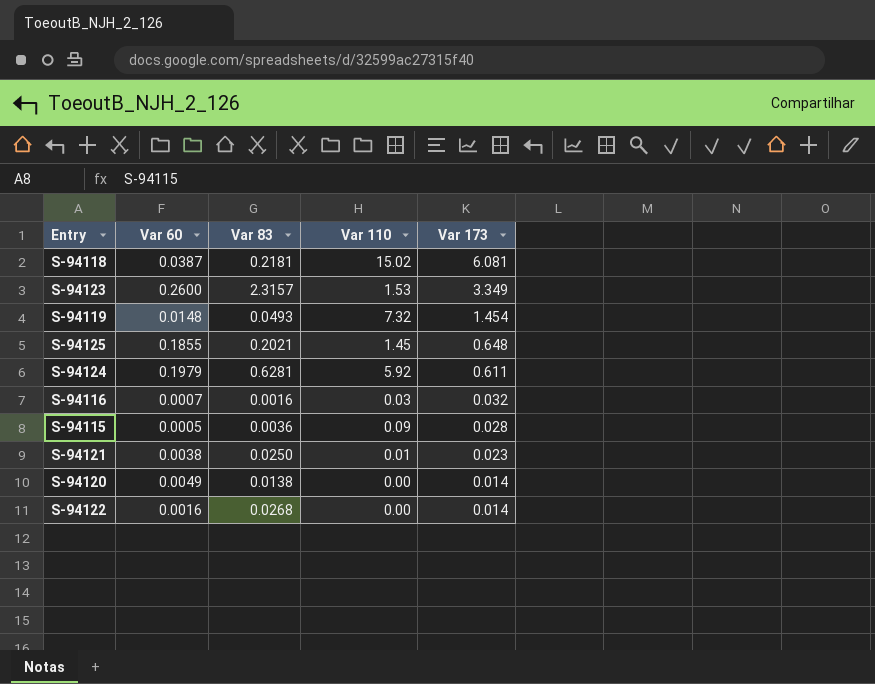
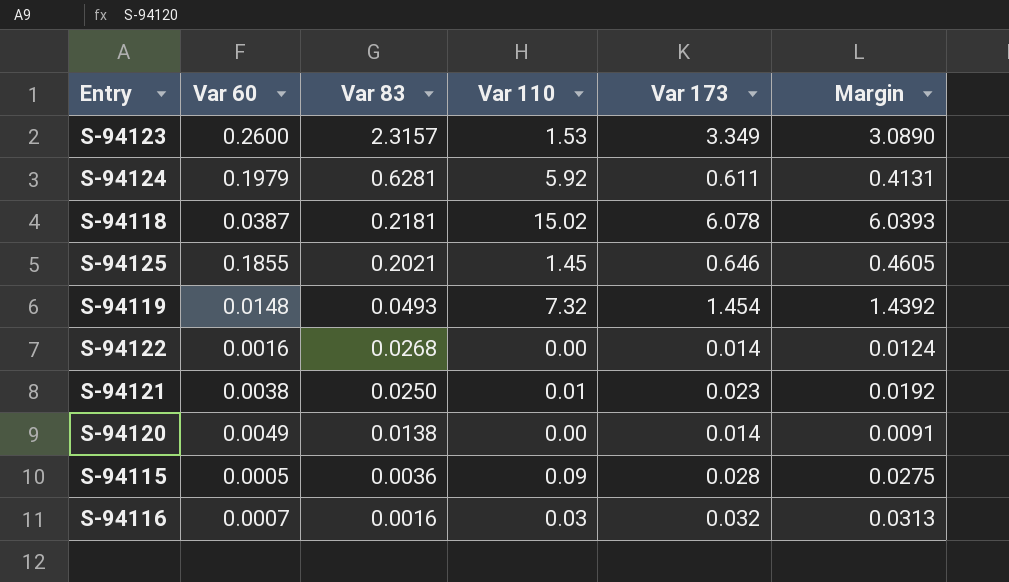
row order: Var 173 descending -> Var 83 descending
column Margin | formula: none -> [Var 173] - [Var 60]
S-94118 | Var 173: 6.081 -> 6.078
S-94125 | Var 173: 0.648 -> 0.646

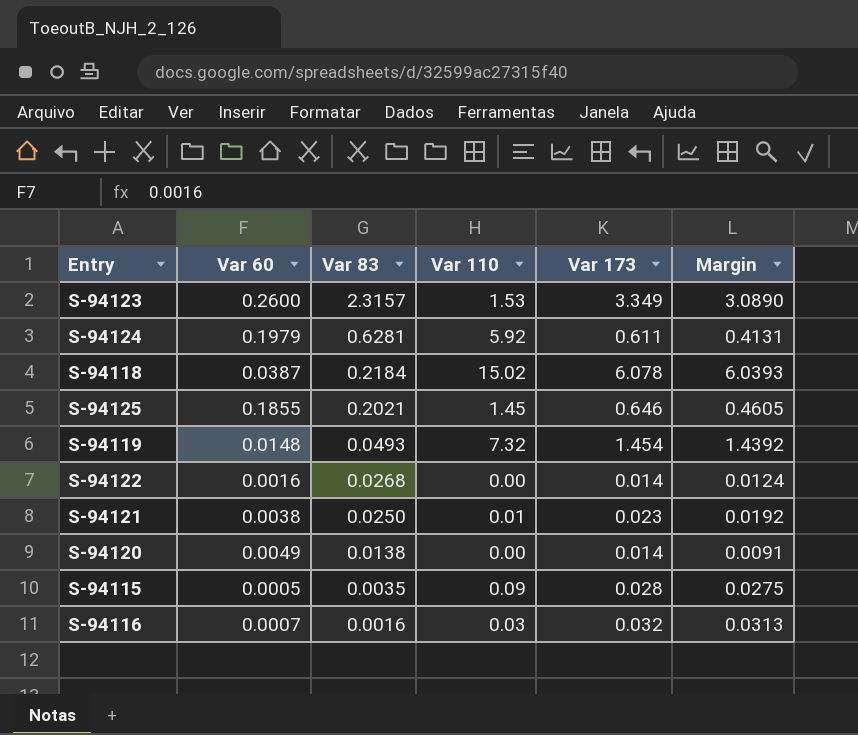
S-94118 | Var 83: 0.2181 -> 0.2184
S-94115 | Var 83: 0.0036 -> 0.0035

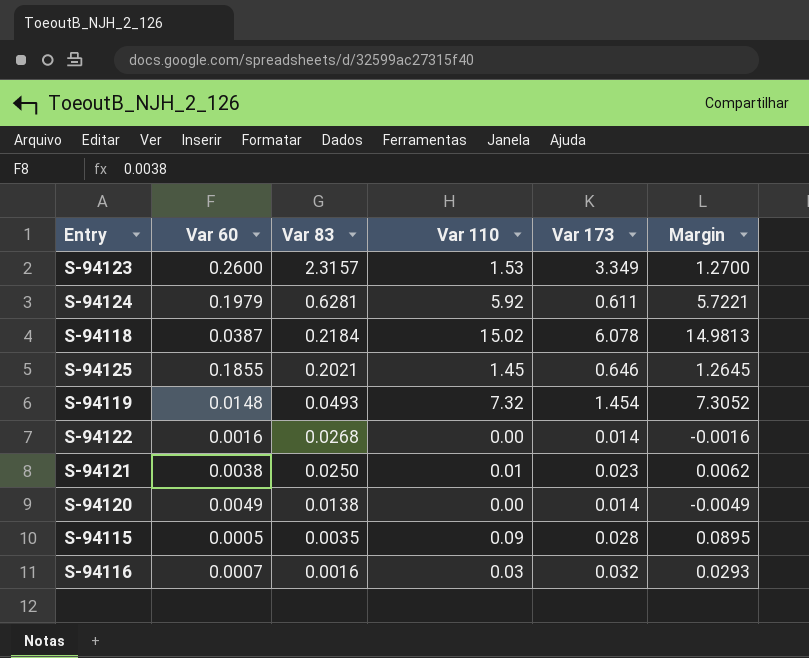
column Margin | formula: [Var 173] - [Var 60] -> [Var 110] - [Var 60]

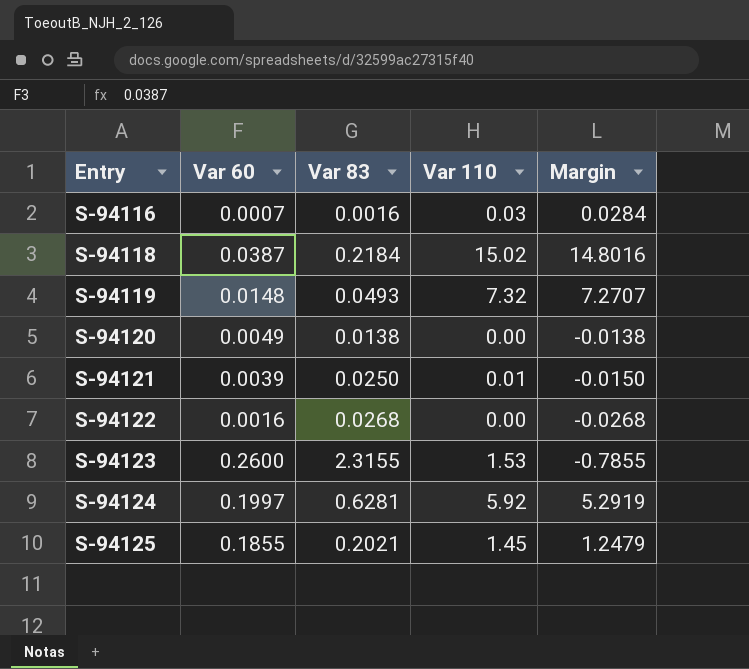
row order: Var 83 descending -> Entry ascending
column Var 173 | position: 5 -> none
column Margin | formula: [Var 110] - [Var 60] -> [Var 110] - [Var 83]
row S-94115: 0.0005 | 0.0035 | 0.09 | 0.028 | 0.0895 -> none
S-94121 | Var 60: 0.0038 -> 0.0039
S-94123 | Var 83: 2.3157 -> 2.3155
S-94124 | Var 60: 0.1979 -> 0.1997

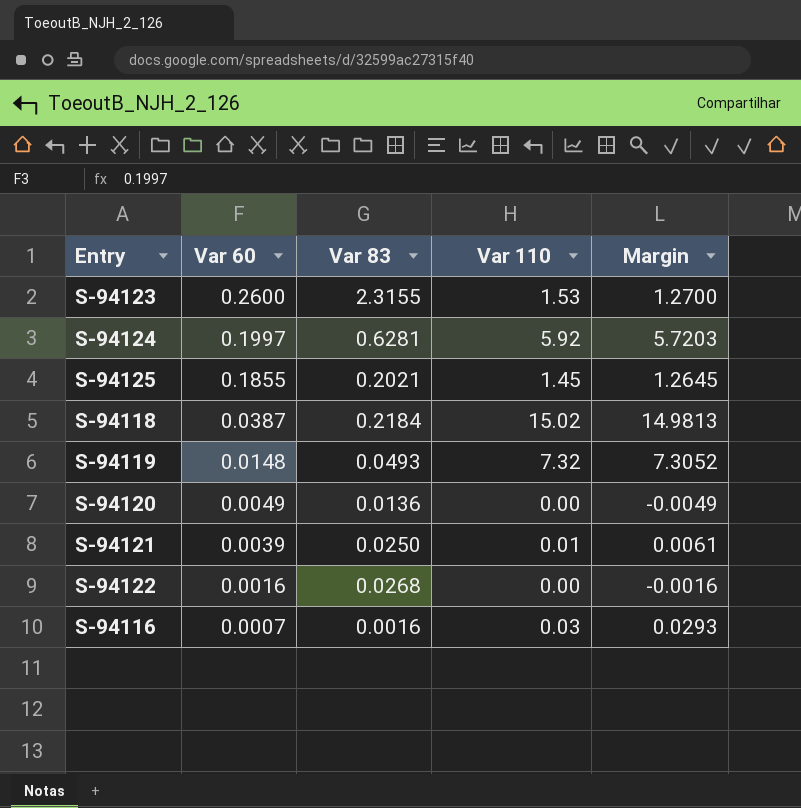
row order: Entry ascending -> Var 60 descending
column Margin | formula: [Var 110] - [Var 83] -> [Var 110] - [Var 60]
S-94120 | Var 83: 0.0138 -> 0.0136

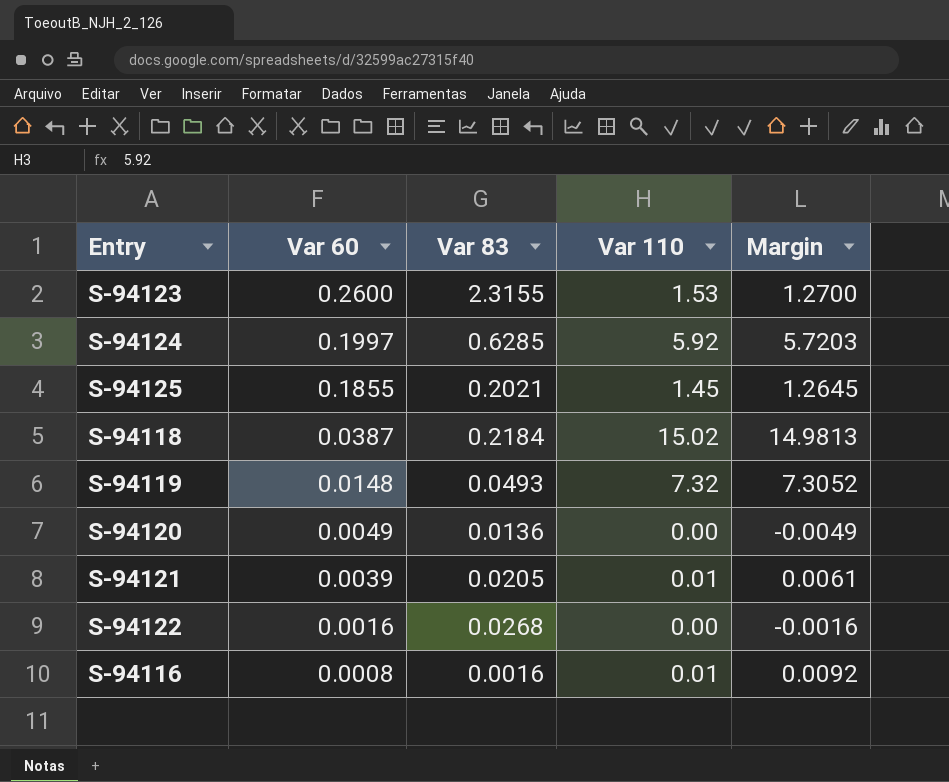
S-94124 | Var 83: 0.6281 -> 0.6285
S-94121 | Var 83: 0.0250 -> 0.0205
S-94116 | Var 60: 0.0007 -> 0.0008
S-94116 | Var 110: 0.03 -> 0.01
S-94116 | Margin: 0.0293 -> 0.0092

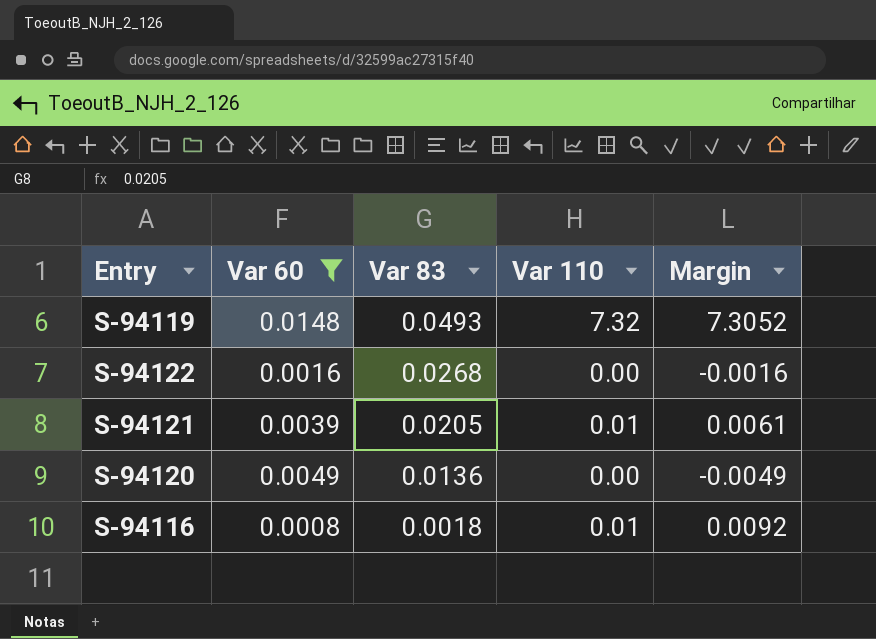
filter: none -> Var 60 <= 0.0148
row order: Var 60 descending -> Var 83 descending
S-94116 | Var 83: 0.0016 -> 0.0018

